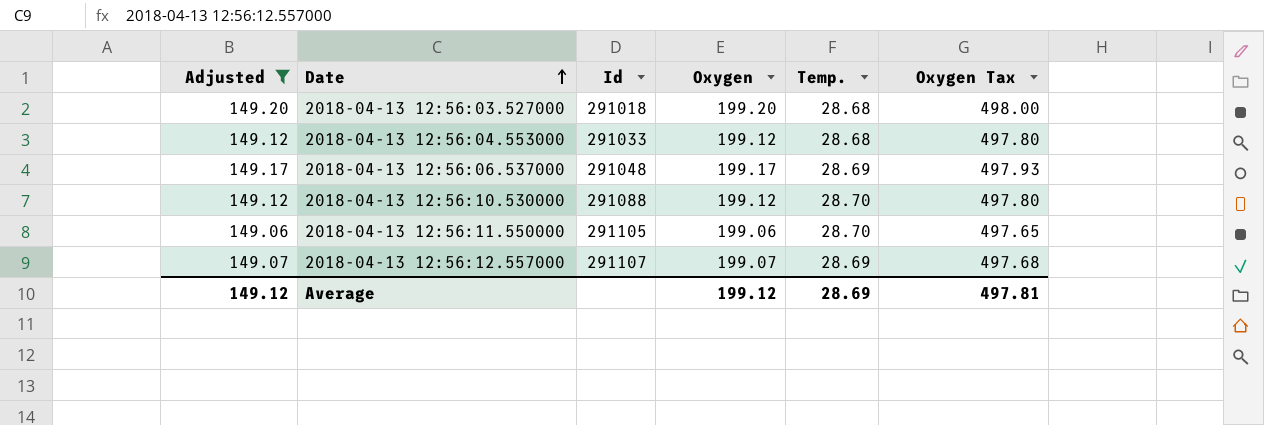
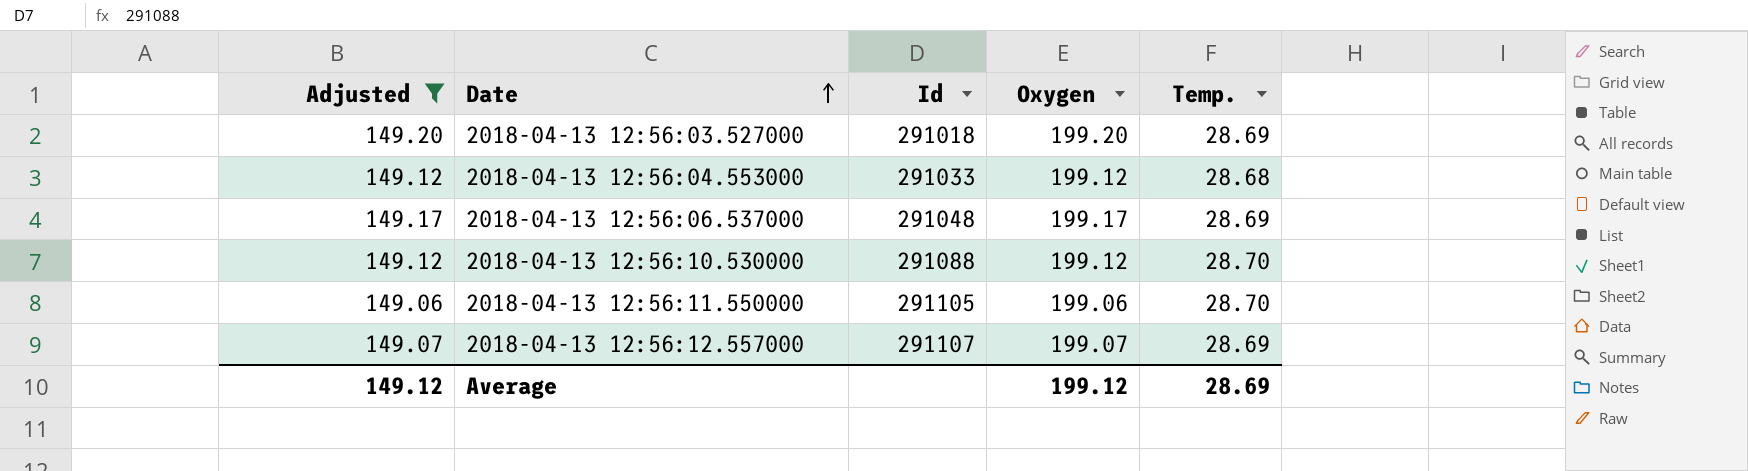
column Oxygen Tax | formula: [Oxygen] * 2.5 -> none
2018-04-13 12:56:03.527000 | Temp.: 28.68 -> 28.69

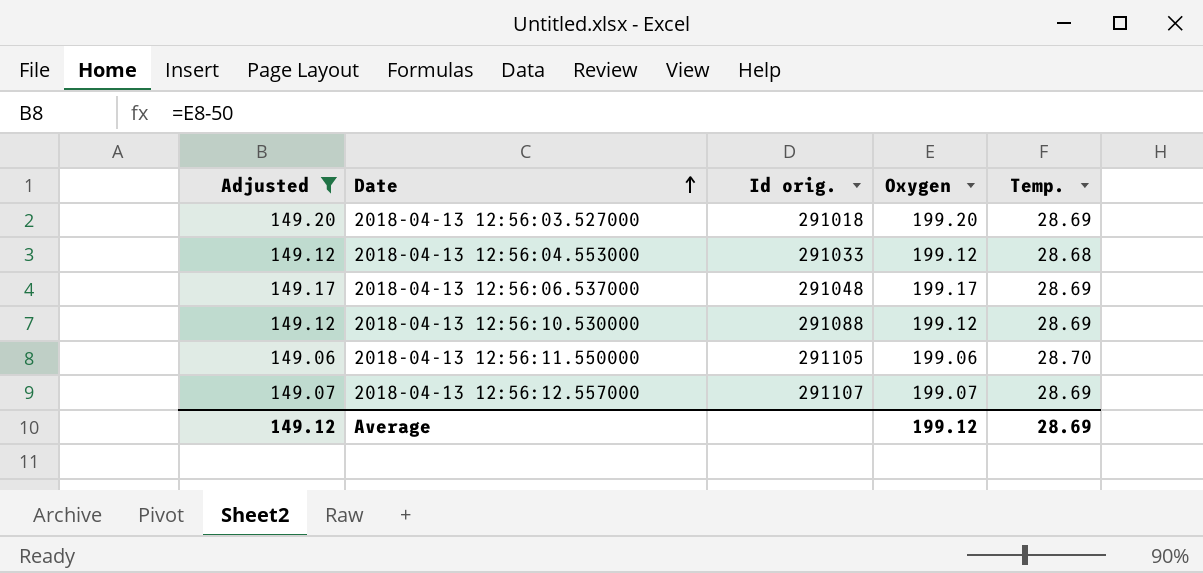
column name: Id -> Id orig.
2018-04-13 12:56:10.530000 | Temp.: 28.70 -> 28.69

